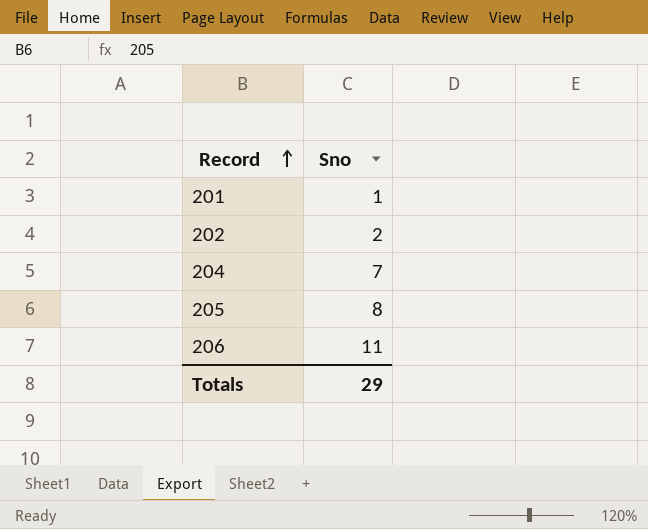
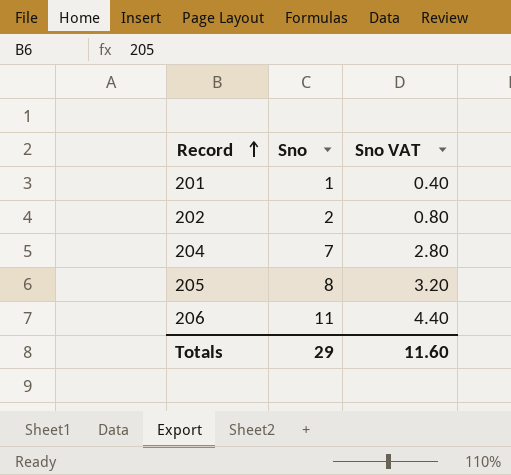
column Sno VAT | formula: none -> [Sno] * 0.4

